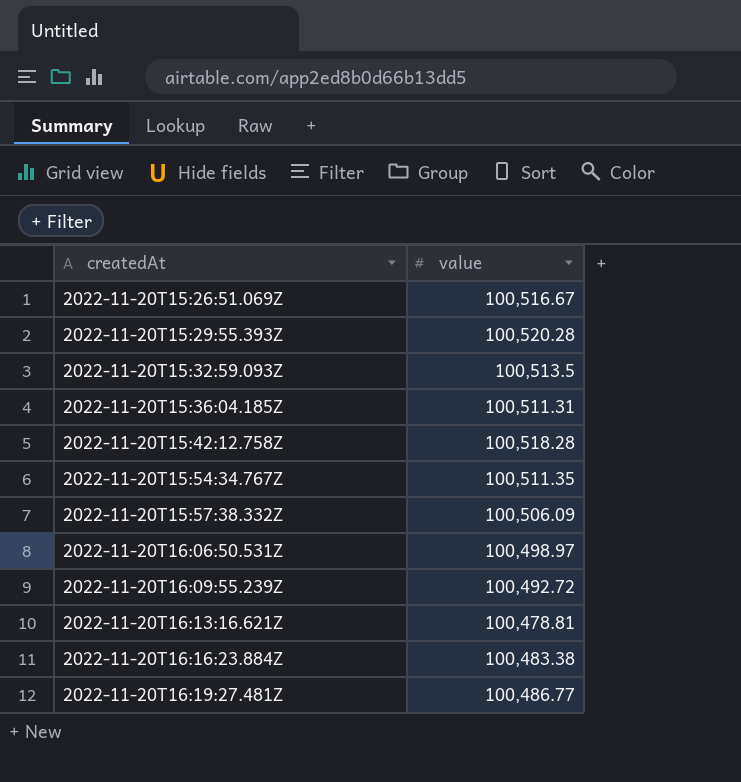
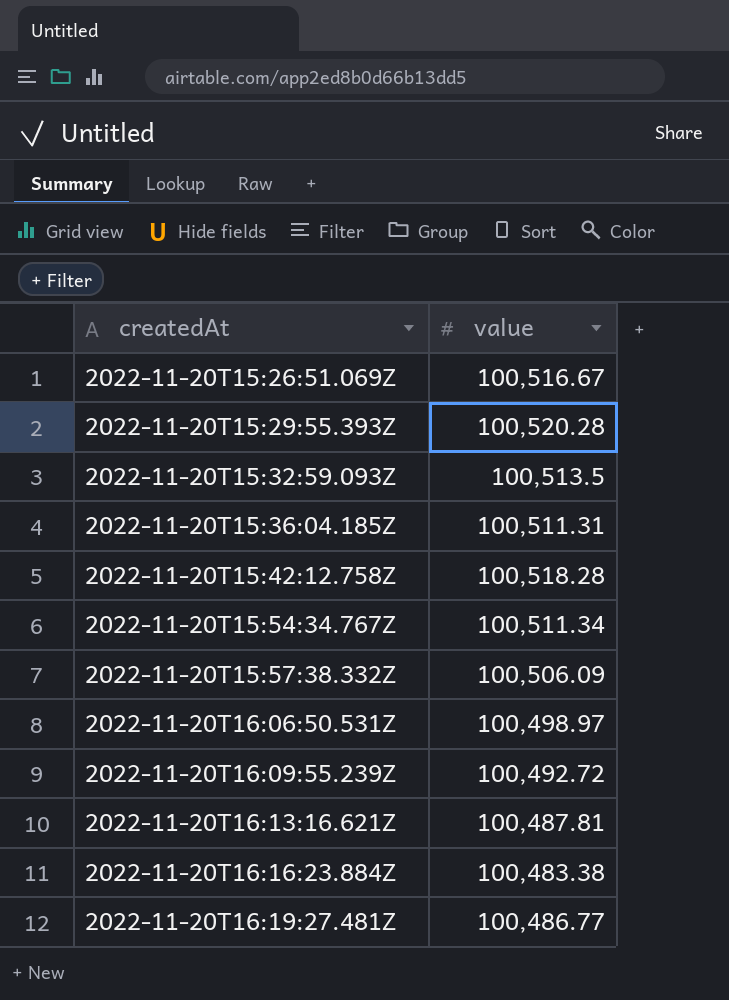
2022-11-20T15:54:34.767Z | value: 100,511.35 -> 100,511.34
2022-11-20T16:13:16.621Z | value: 100,478.81 -> 100,487.81

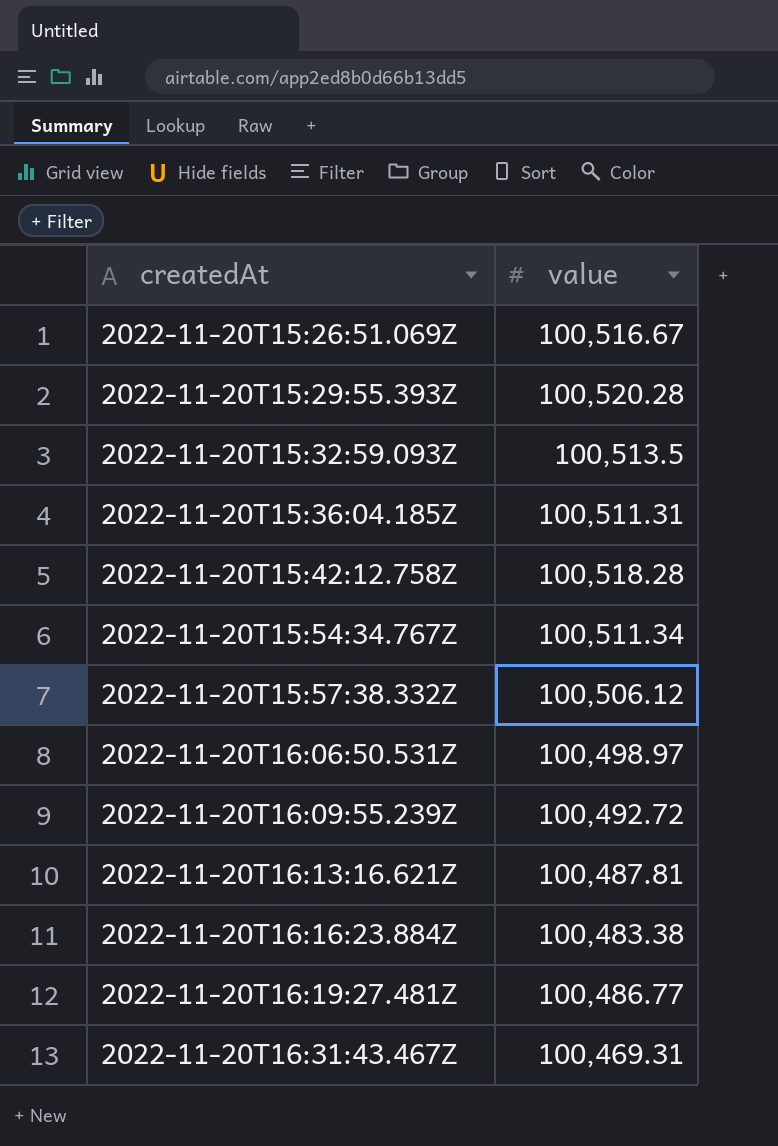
2022-11-20T15:57:38.332Z | value: 100,506.09 -> 100,506.12
row 2022-11-20T16:31:43.467Z: none -> 100,469.31

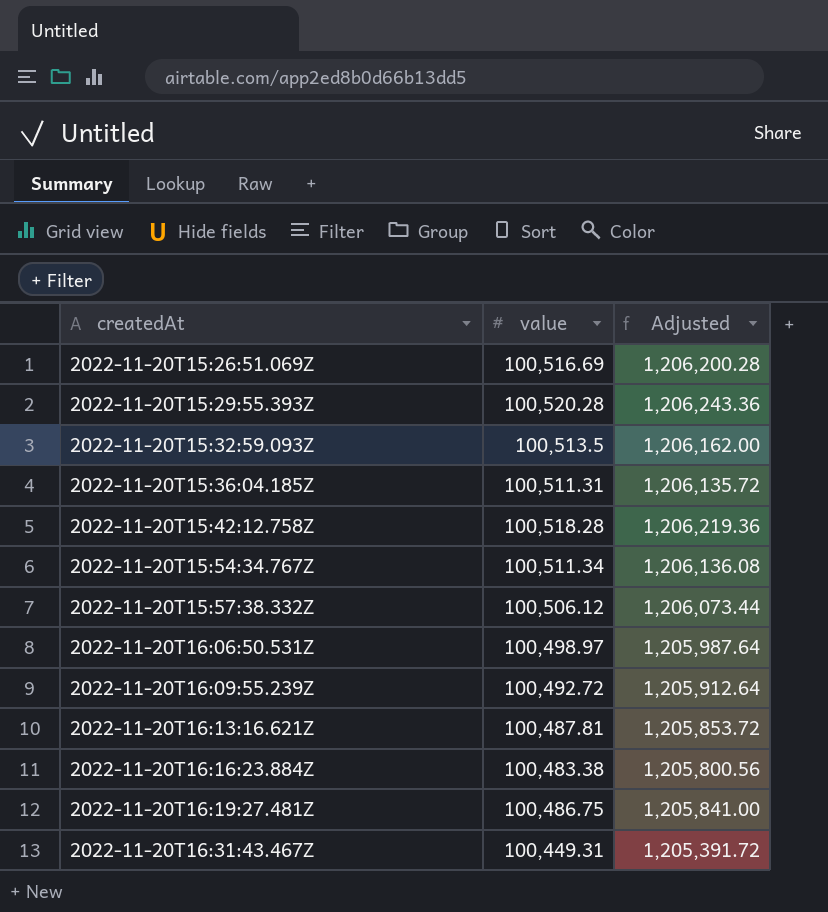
column Adjusted | formula: none -> [value] * 12
2022-11-20T15:26:51.069Z | value: 100,516.67 -> 100,516.69
2022-11-20T16:19:27.481Z | value: 100,486.77 -> 100,486.75
2022-11-20T16:31:43.467Z | value: 100,469.31 -> 100,449.31

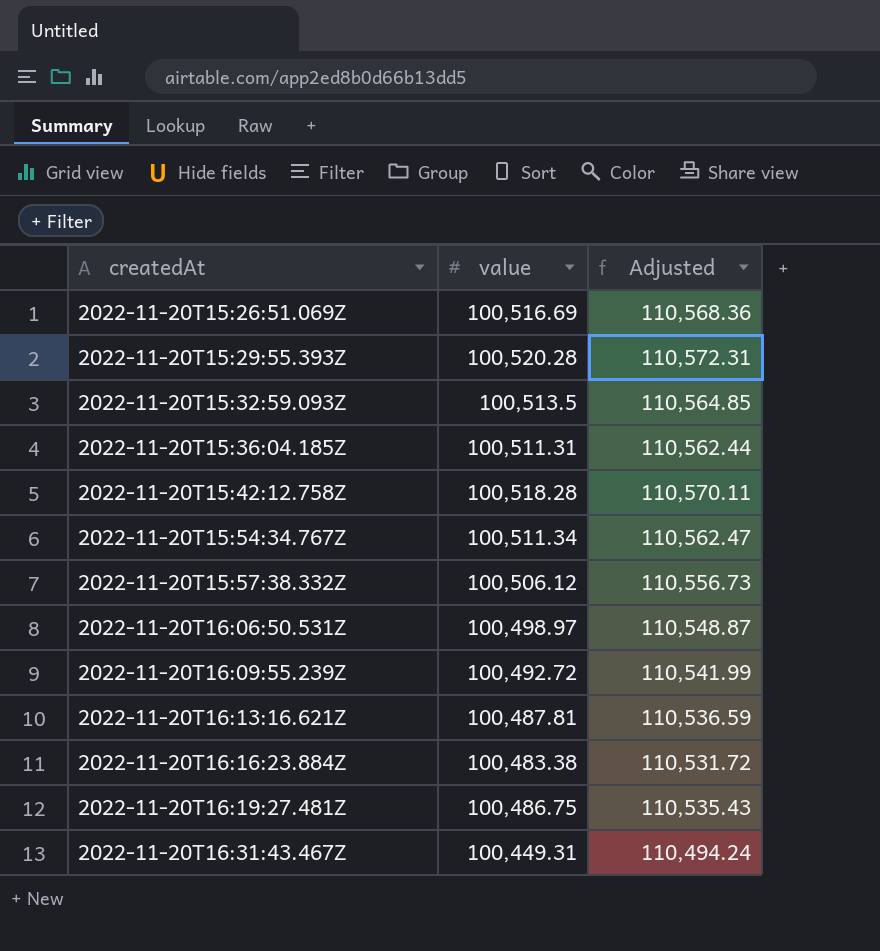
column Adjusted | formula: [value] * 12 -> [value] * 1.1

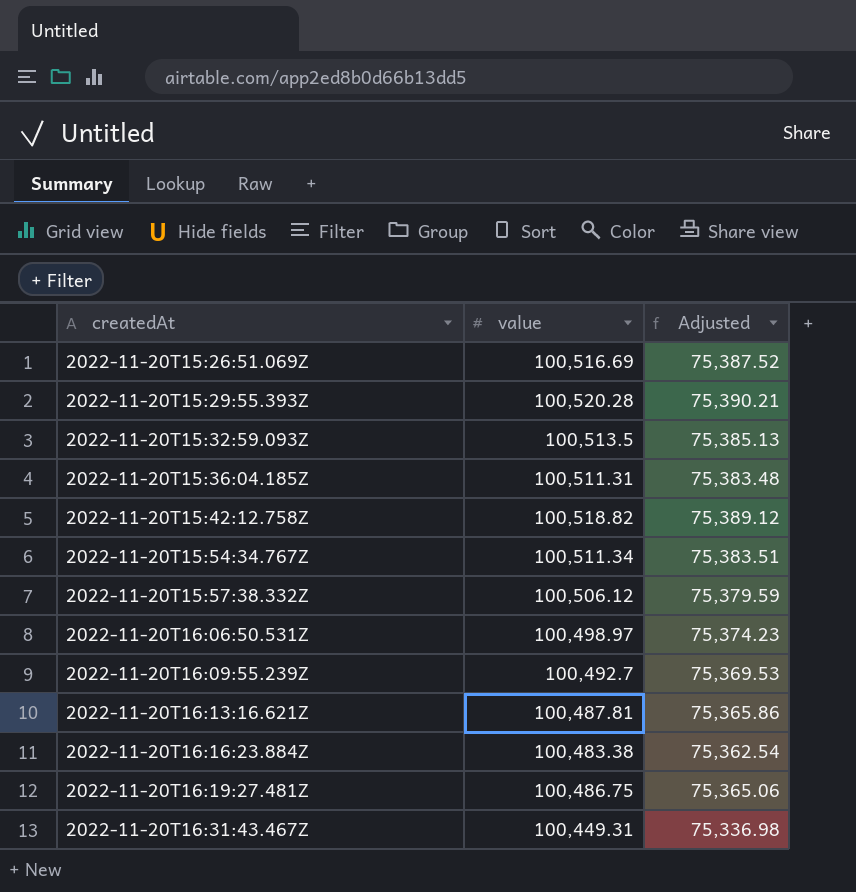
column Adjusted | formula: [value] * 1.1 -> [value] * 0.75
2022-11-20T15:42:12.758Z | value: 100,518.28 -> 100,518.82
2022-11-20T16:09:55.239Z | value: 100,492.72 -> 100,492.7

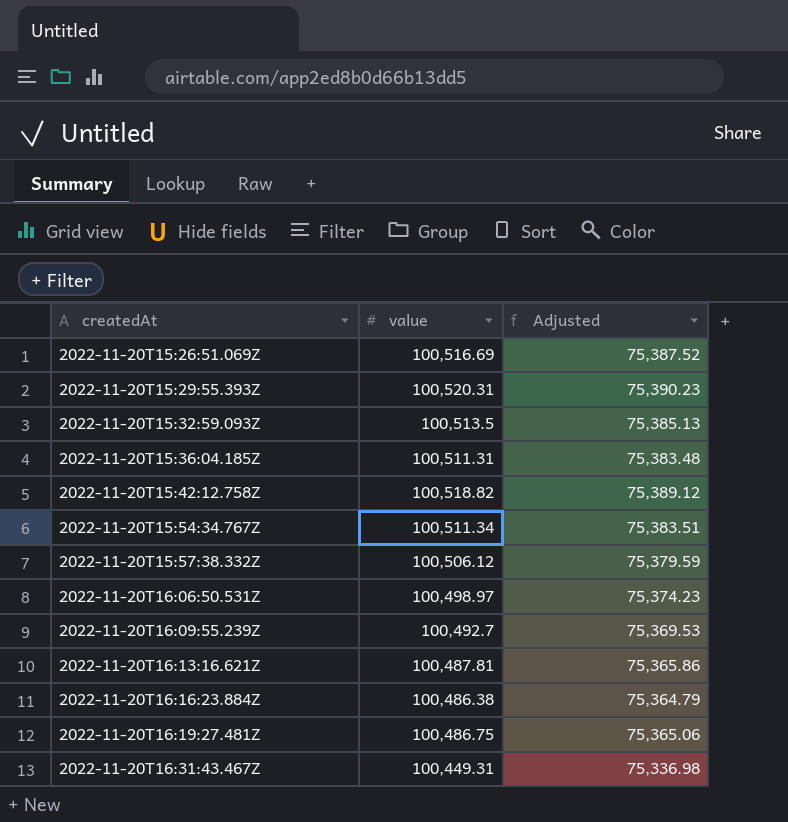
2022-11-20T15:29:55.393Z | value: 100,520.28 -> 100,520.31
2022-11-20T15:29:55.393Z | Adjusted: 75,390.21 -> 75,390.23
2022-11-20T16:16:23.884Z | value: 100,483.38 -> 100,486.38
2022-11-20T16:16:23.884Z | Adjusted: 75,362.54 -> 75,364.79

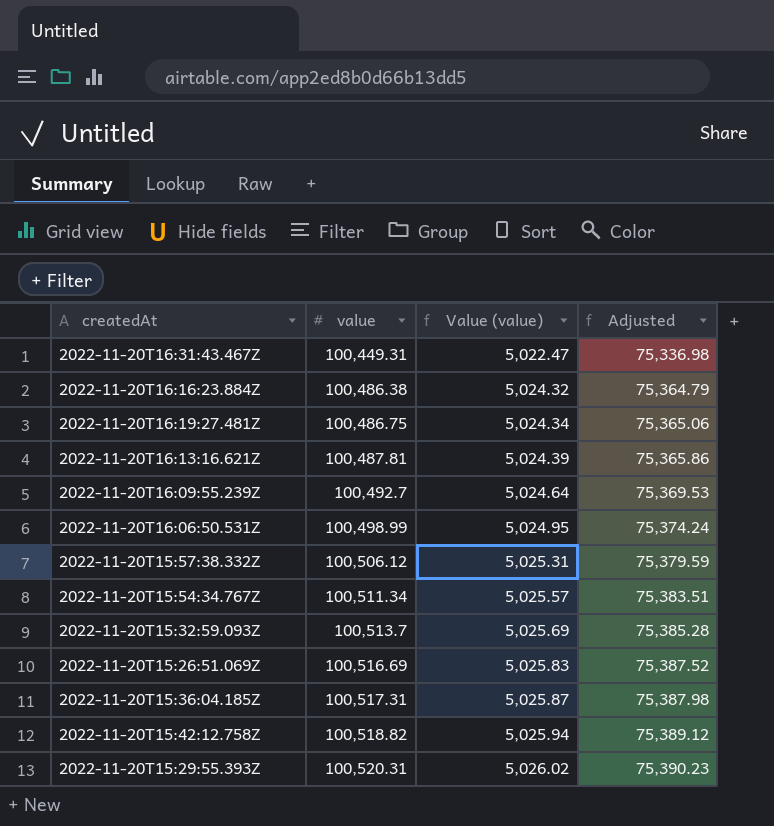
row order: createdAt ascending -> value ascending
column Value (value) | formula: none -> [value] * 0.05
2022-11-20T16:06:50.531Z | value: 100,498.97 -> 100,498.99
2022-11-20T16:06:50.531Z | Adjusted: 75,374.23 -> 75,374.24
2022-11-20T15:32:59.093Z | value: 100,513.5 -> 100,513.7
2022-11-20T15:32:59.093Z | Adjusted: 75,385.13 -> 75,385.28
2022-11-20T15:36:04.185Z | value: 100,511.31 -> 100,517.31
2022-11-20T15:36:04.185Z | Adjusted: 75,383.48 -> 75,387.98

